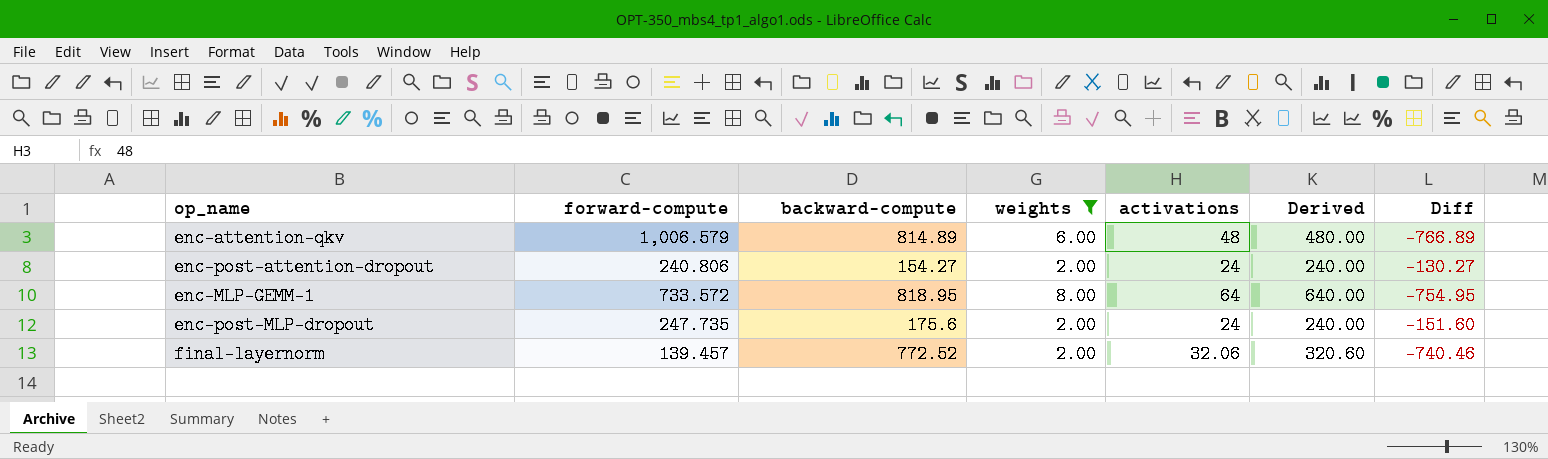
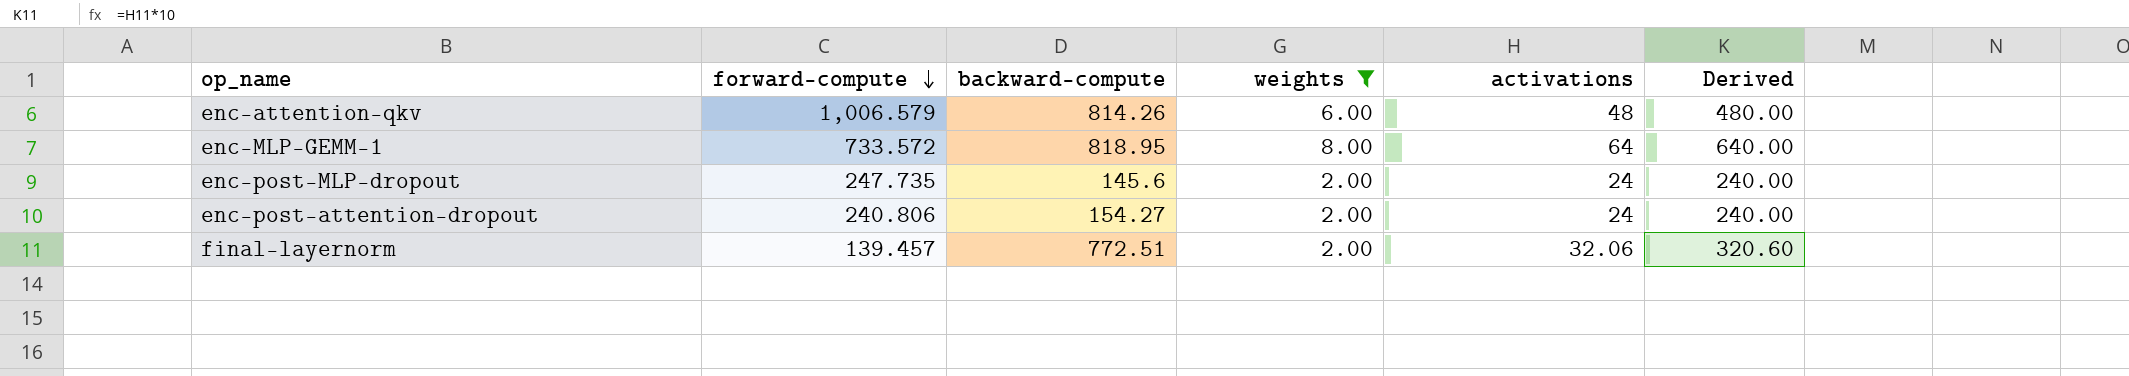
row order: none -> forward-compute descending
column Diff | formula: [activations] - [backward-compute] -> none
enc-attention-qkv | backward-compute: 814.89 -> 814.26
enc-post-MLP-dropout | backward-compute: 175.6 -> 145.6
final-layernorm | backward-compute: 772.52 -> 772.51

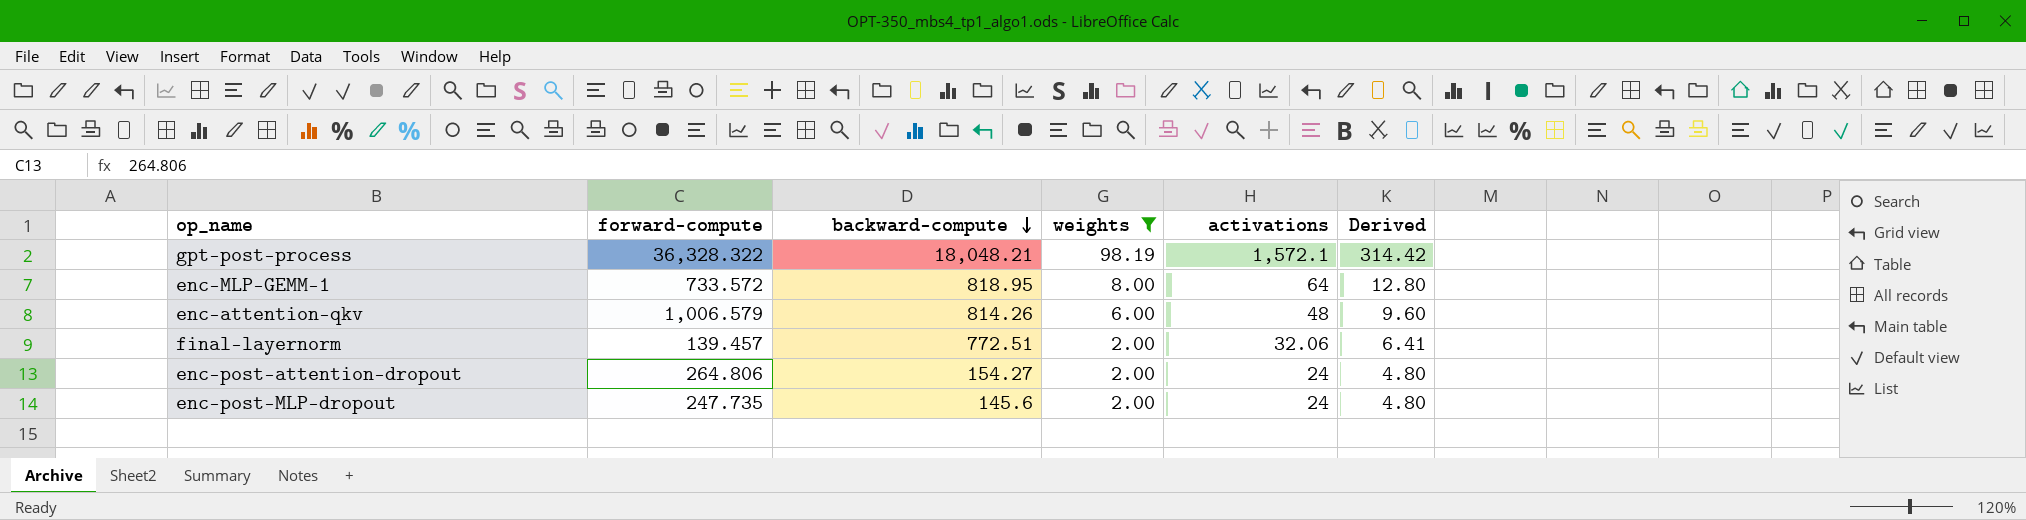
row order: forward-compute descending -> backward-compute descending
column Derived | formula: [activations] * 10 -> [activations] * 0.2
row gpt-post-process: none -> 36,328.322 | 18,048.21 | 98.19 | 1,572.1 | 314.42
enc-post-attention-dropout | forward-compute: 240.806 -> 264.806

